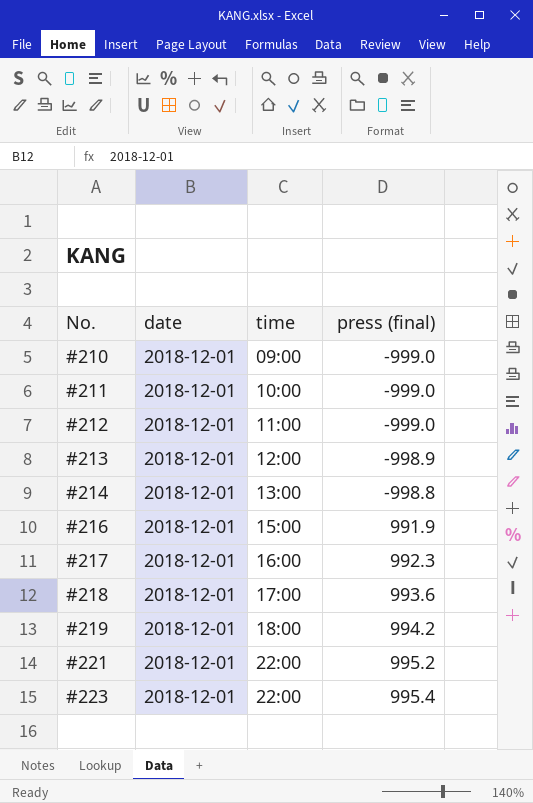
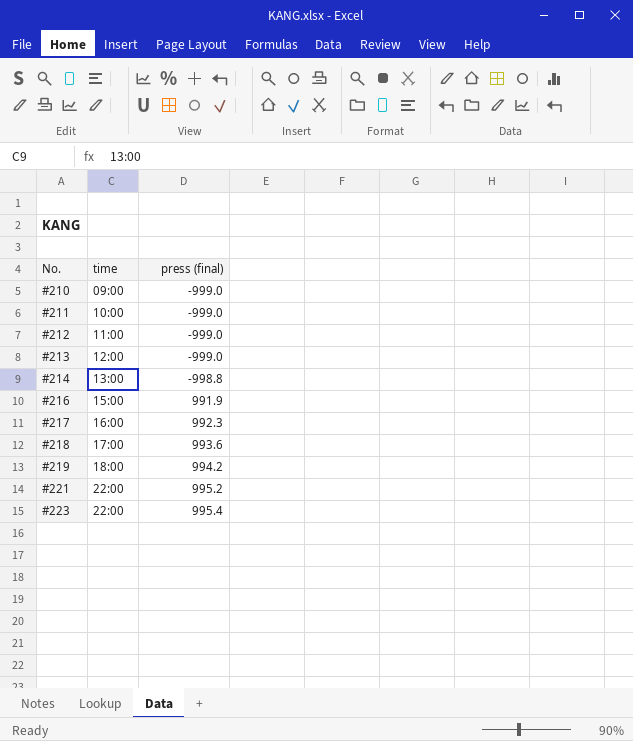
column date | position: 2 -> none
#213 | press (final): -998.9 -> -999.0

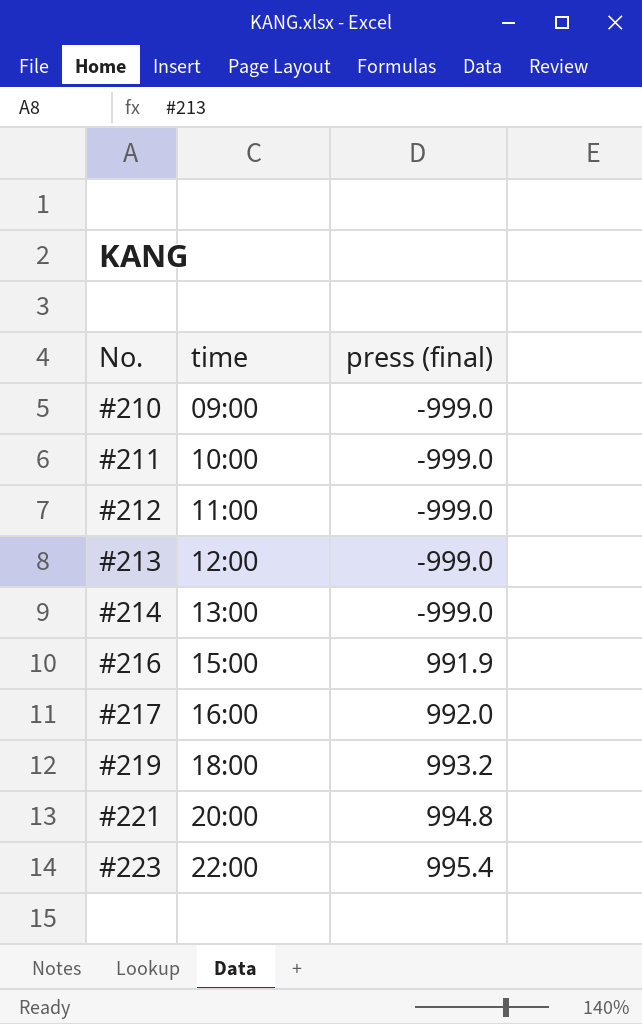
row #218: 17:00 | 993.6 -> none
#214 | press (final): -998.8 -> -999.0
#217 | press (final): 992.3 -> 992.0
#219 | press (final): 994.2 -> 993.2
#221 | time: 22:00 -> 20:00
#221 | press (final): 995.2 -> 994.8

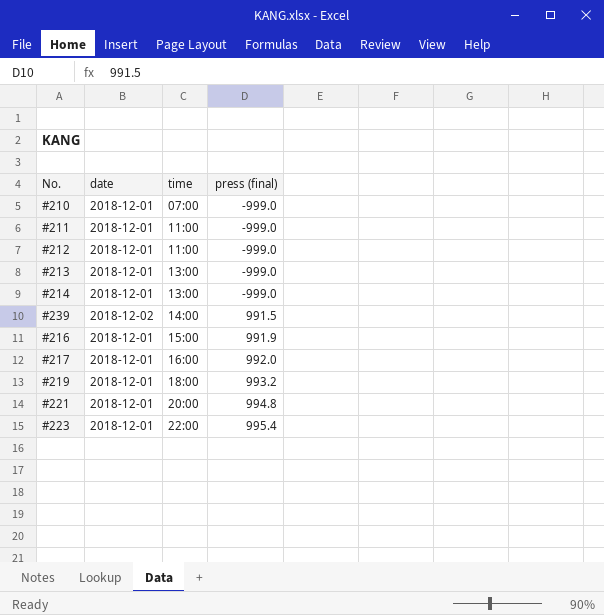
column date | position: none -> 2
#210 | time: 09:00 -> 07:00
#211 | time: 10:00 -> 11:00
#213 | time: 12:00 -> 13:00
row #239: none -> 2018-12-02 | 14:00 | 991.5

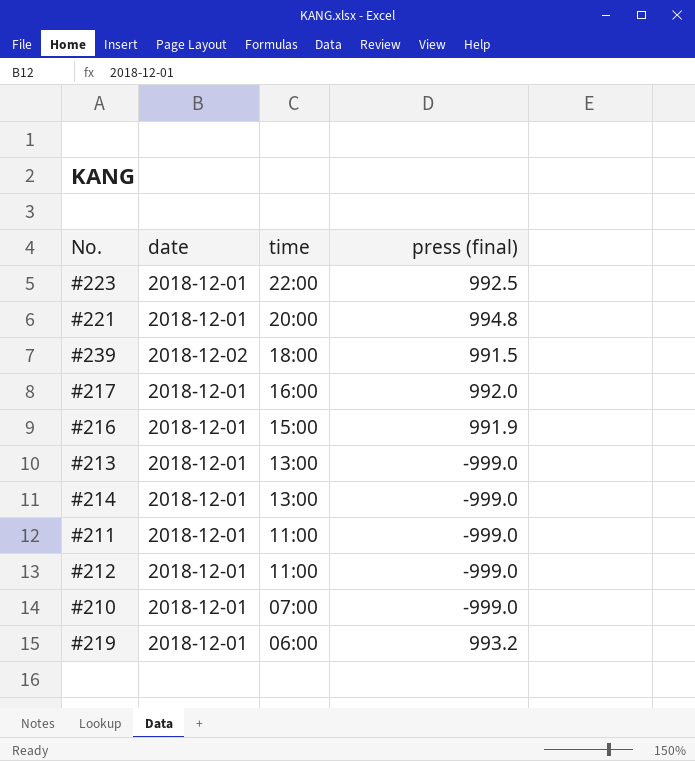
row order: time ascending -> time descending
#223 | press (final): 995.4 -> 992.5
#239 | time: 14:00 -> 18:00
#219 | time: 18:00 -> 06:00

